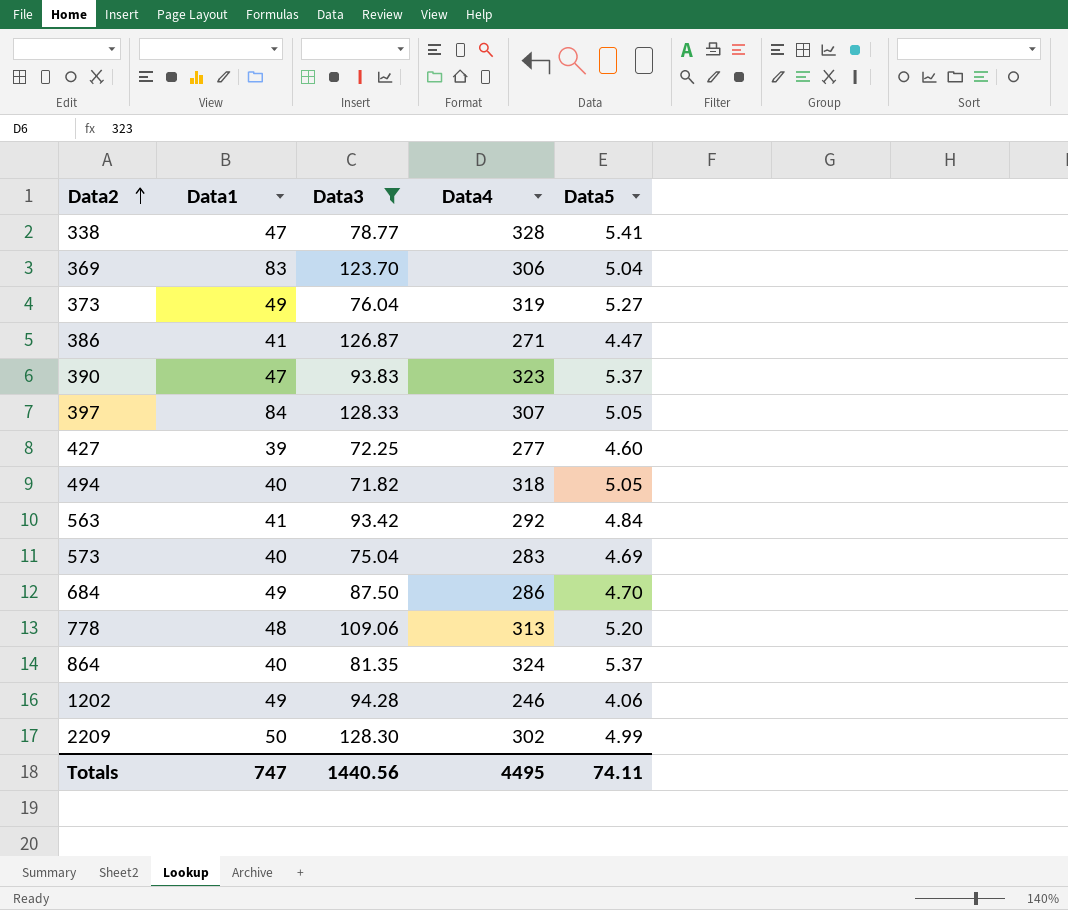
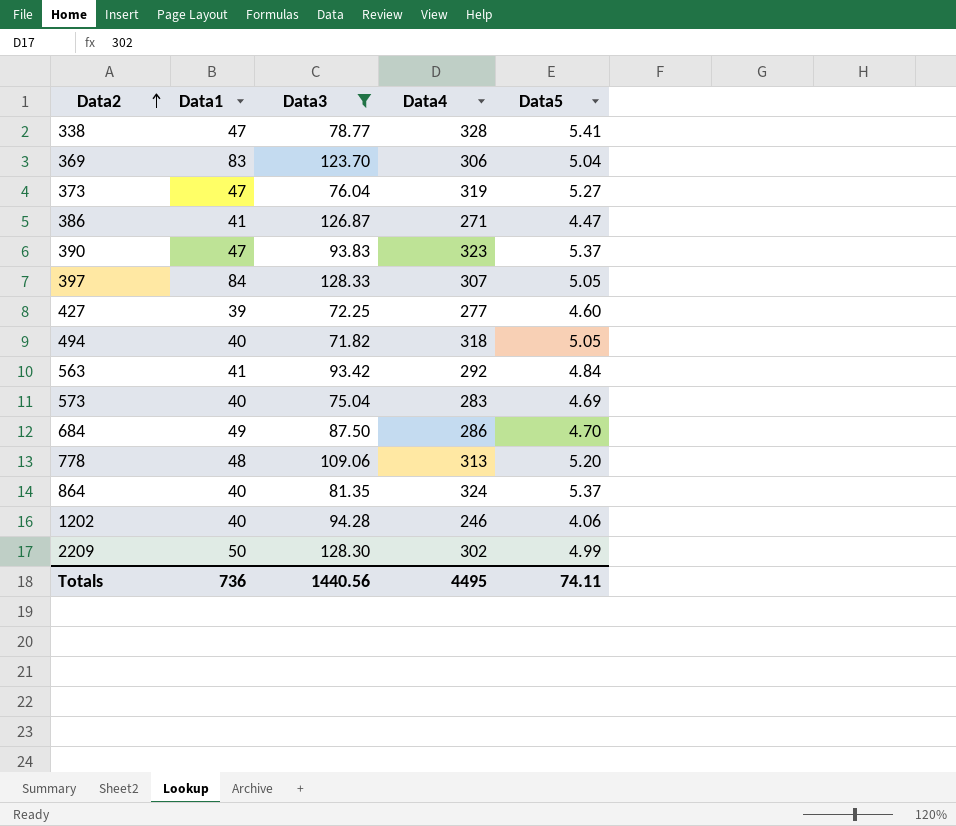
373 | Data1: 49 -> 47
1202 | Data1: 49 -> 40
Totals | Data1: 747 -> 736

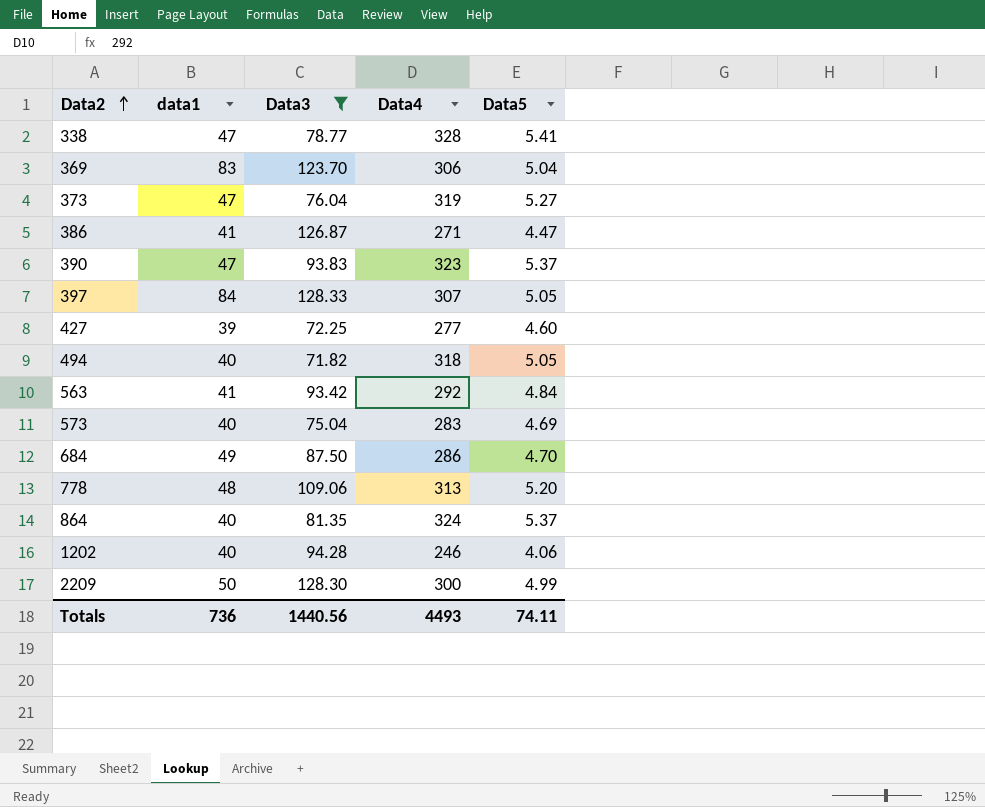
column name: Data1 -> data1
2209 | Data4: 302 -> 300
Totals | Data4: 4495 -> 4493

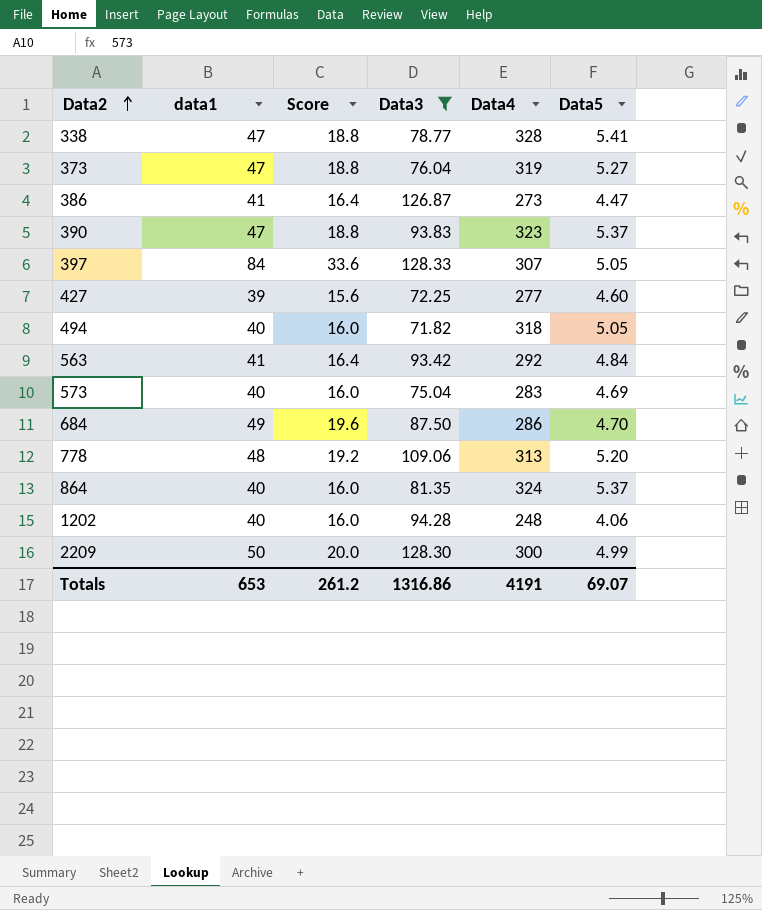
column Score | formula: none -> [data1] * 0.4
row 369: 83 | 123.70 | 306 | 5.04 -> none
386 | Data4: 271 -> 273
1202 | Data4: 246 -> 248
Totals | data1: 736 -> 653
Totals | Data3: 1440.56 -> 1316.86
Totals | Data4: 4493 -> 4191
Totals | Data5: 74.11 -> 69.07

